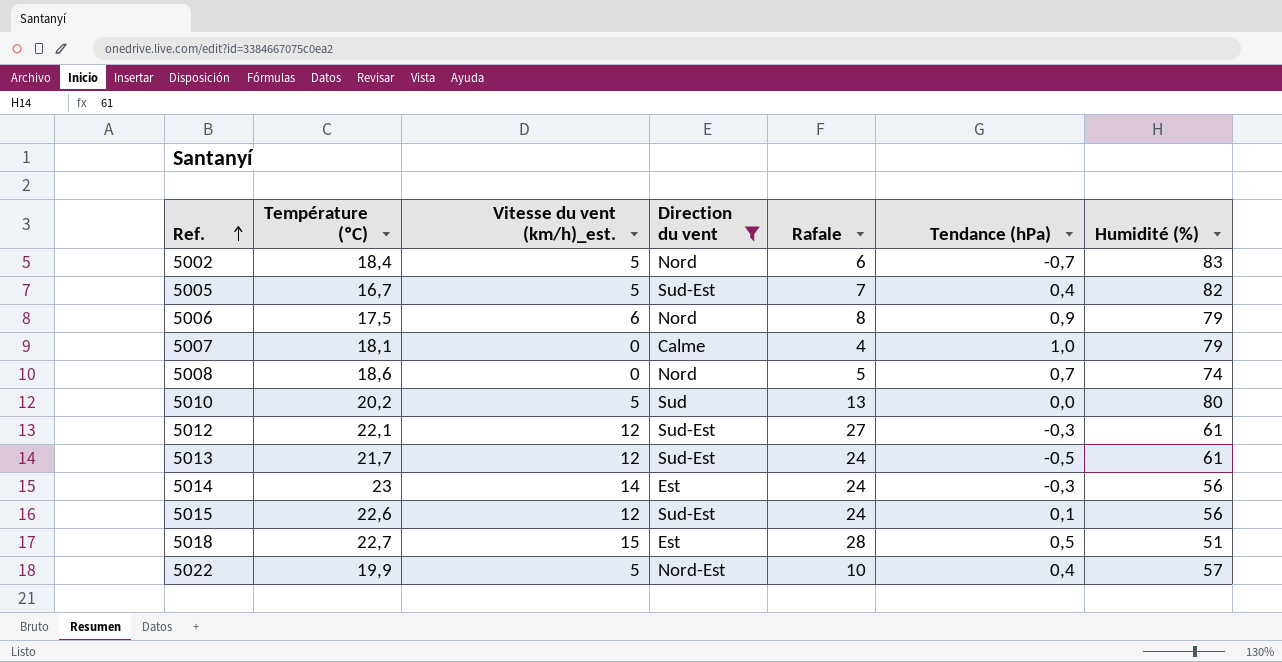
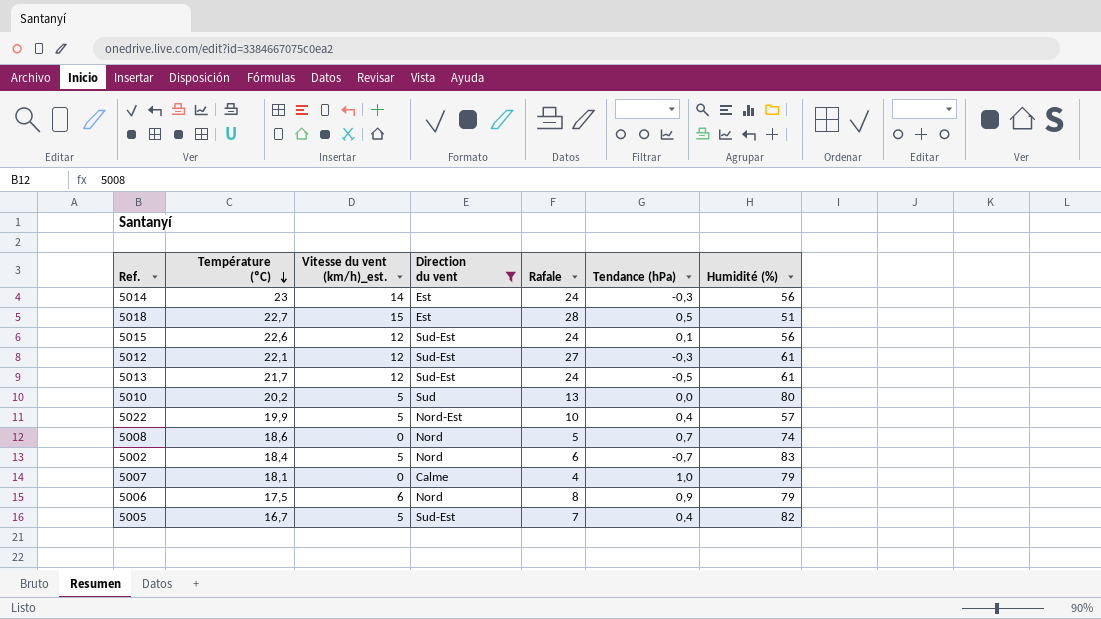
row order: Ref. ascending -> Température (ºC) descending

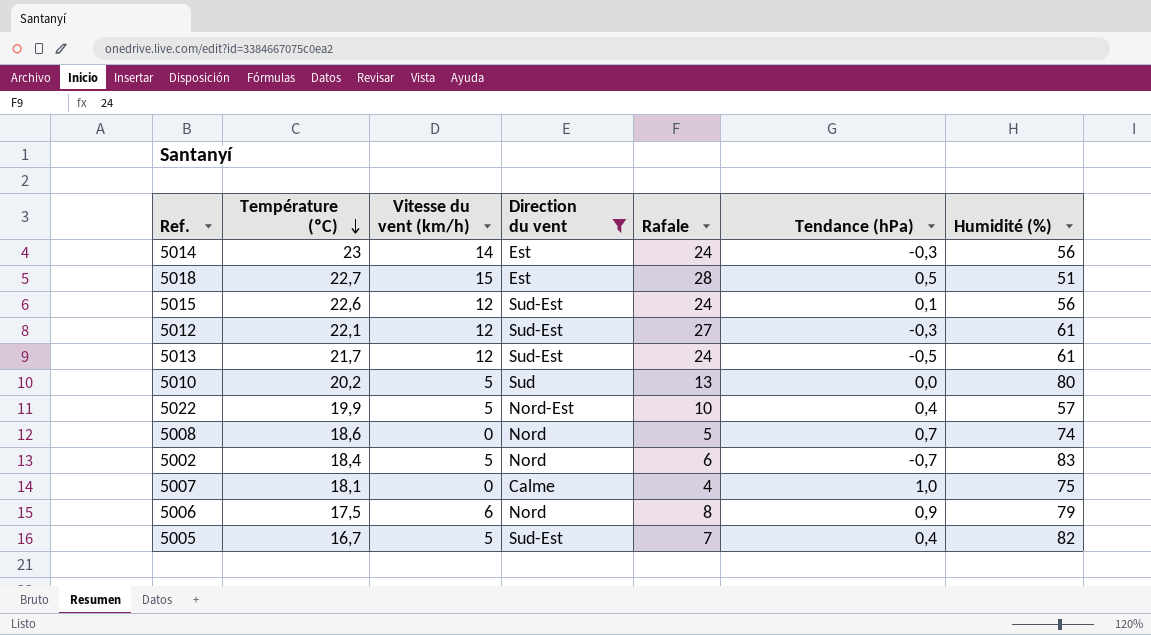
column name: Vitesse du vent (km/h)_est. -> Vitesse du vent (km/h)
5007 | Humidité (%): 79 -> 75

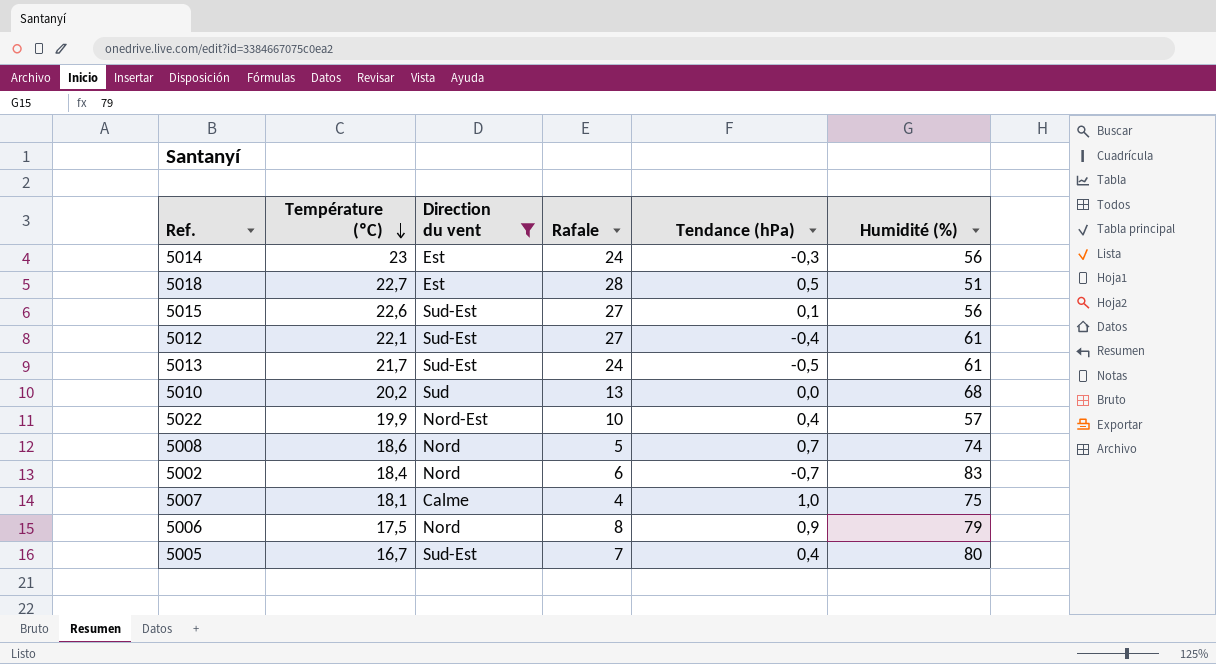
column Vitesse du vent (km/h) | position: 3 -> none
5015 | Rafale: 24 -> 27
5012 | Tendance (hPa): -0,3 -> -0,4
5010 | Humidité (%): 80 -> 68
5005 | Humidité (%): 82 -> 80

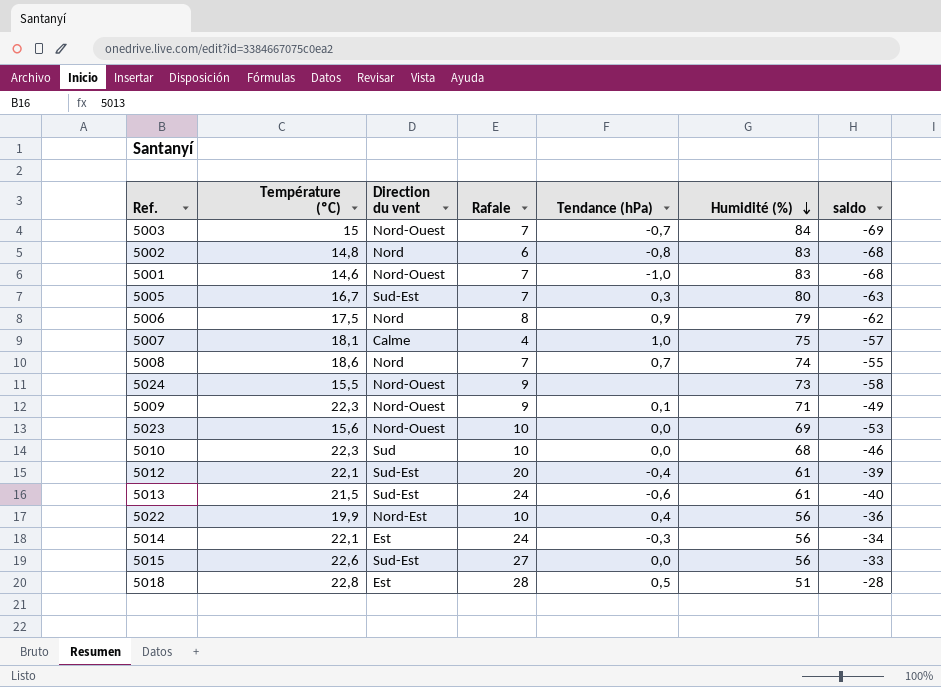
filter: Direction du vent != Nord-Ouest -> none
row order: Température (ºC) descending -> Humidité (%) descending
column saldo | formula: none -> [Température (ºC)] - [Humidité (%)]
5002 | Température (ºC): 18,4 -> 14,8
5002 | Tendance (hPa): -0,7 -> -0,8
5005 | Tendance (hPa): 0,4 -> 0,3
5008 | Rafale: 5 -> 7
5010 | Température (ºC): 20,2 -> 22,3
5010 | Rafale: 13 -> 10
5012 | Rafale: 27 -> 20
5013 | Température (ºC): 21,7 -> 21,5
5013 | Tendance (hPa): -0,5 -> -0,6
5022 | Humidité (%): 57 -> 56
5014 | Température (ºC): 23 -> 22,1
5015 | Tendance (hPa): 0,1 -> 0,0
5018 | Température (ºC): 22,7 -> 22,8

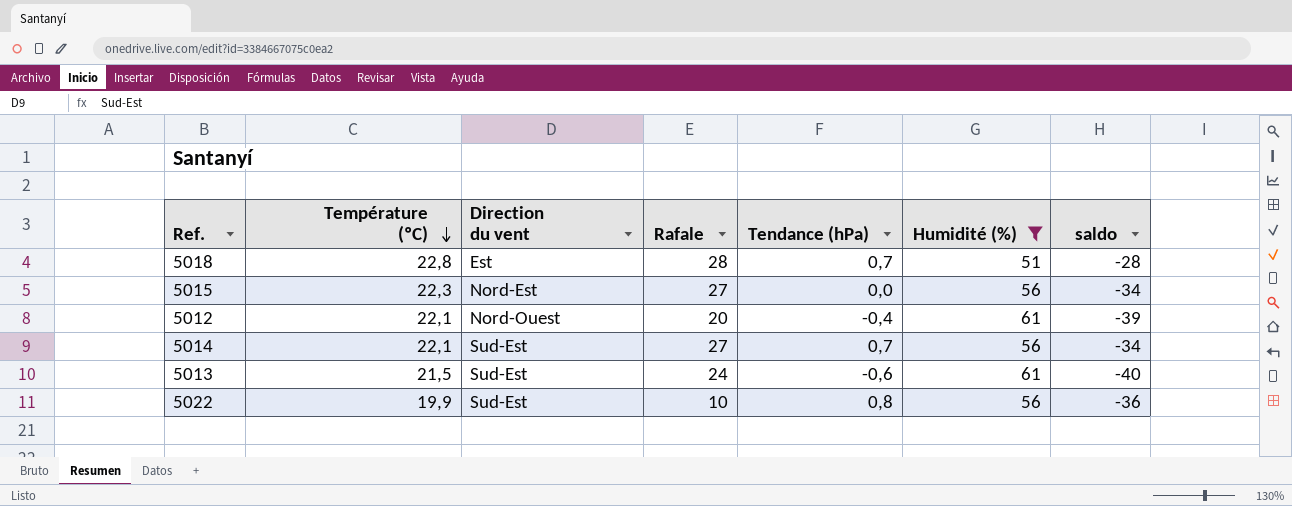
filter: none -> Humidité (%) <= 61
row order: Humidité (%) descending -> Température (ºC) descending
5018 | Tendance (hPa): 0,5 -> 0,7
5015 | Température (ºC): 22,6 -> 22,3
5015 | Direction du vent: Sud-Est -> Nord-Est
5015 | saldo: -33 -> -34
5012 | Direction du vent: Sud-Est -> Nord-Ouest
5014 | Direction du vent: Est -> Sud-Est
5014 | Rafale: 24 -> 27
5014 | Tendance (hPa): -0,3 -> 0,7
5022 | Direction du vent: Nord-Est -> Sud-Est
5022 | Tendance (hPa): 0,4 -> 0,8

